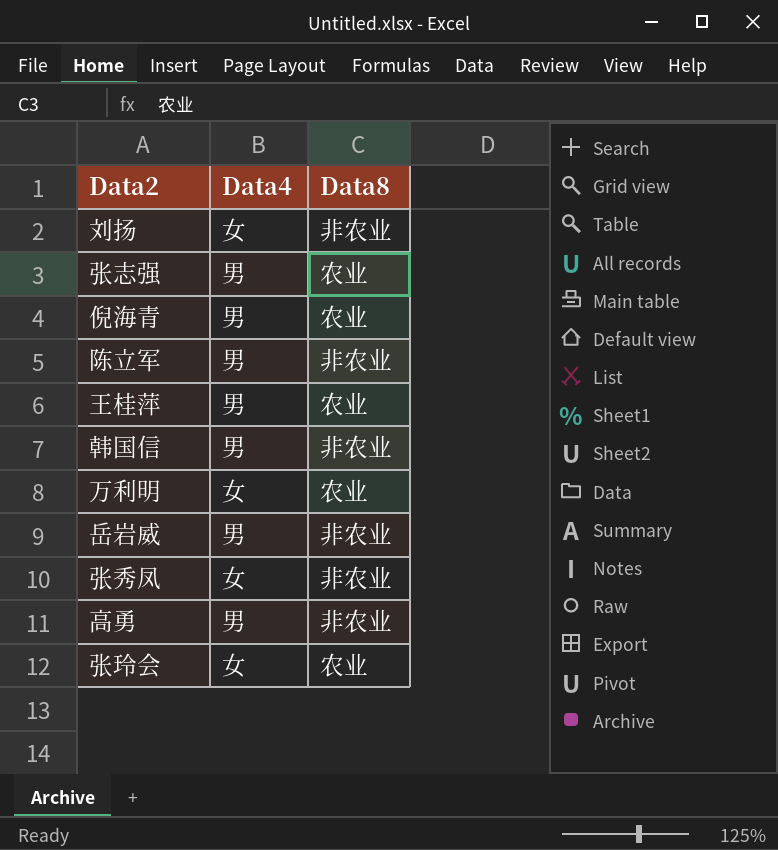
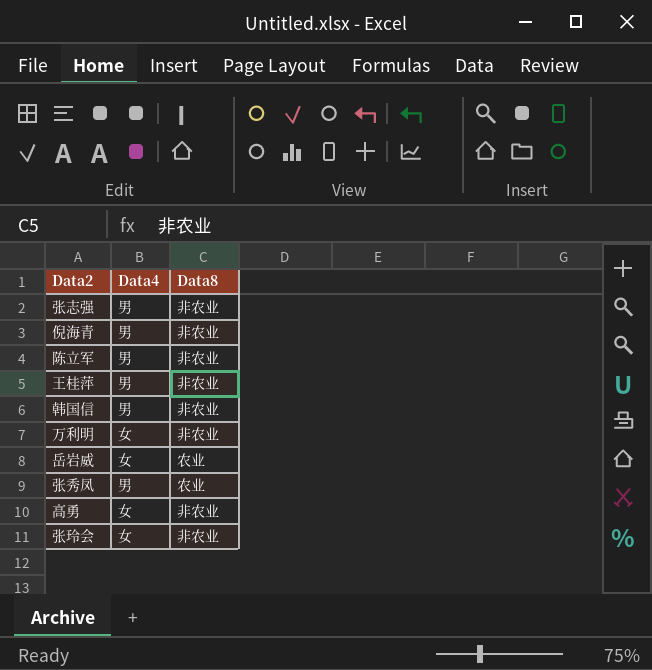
row 刘扬: 女 | 非农业 -> none
张志强 | Data8: 农业 -> 非农业
倪海青 | Data8: 农业 -> 非农业
王桂萍 | Data8: 农业 -> 非农业
万利明 | Data8: 农业 -> 非农业
岳岩威 | Data4: 男 -> 女
岳岩威 | Data8: 非农业 -> 农业
张秀凤 | Data4: 女 -> 男
张秀凤 | Data8: 非农业 -> 农业
高勇 | Data4: 男 -> 女
张玲会 | Data8: 农业 -> 非农业

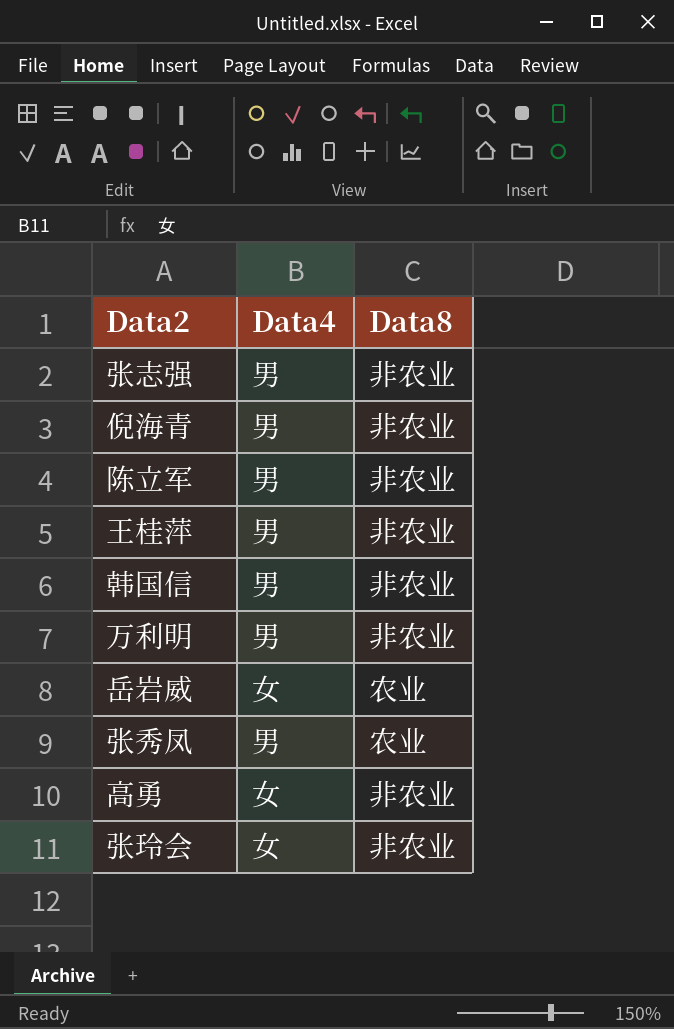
万利明 | Data4: 女 -> 男

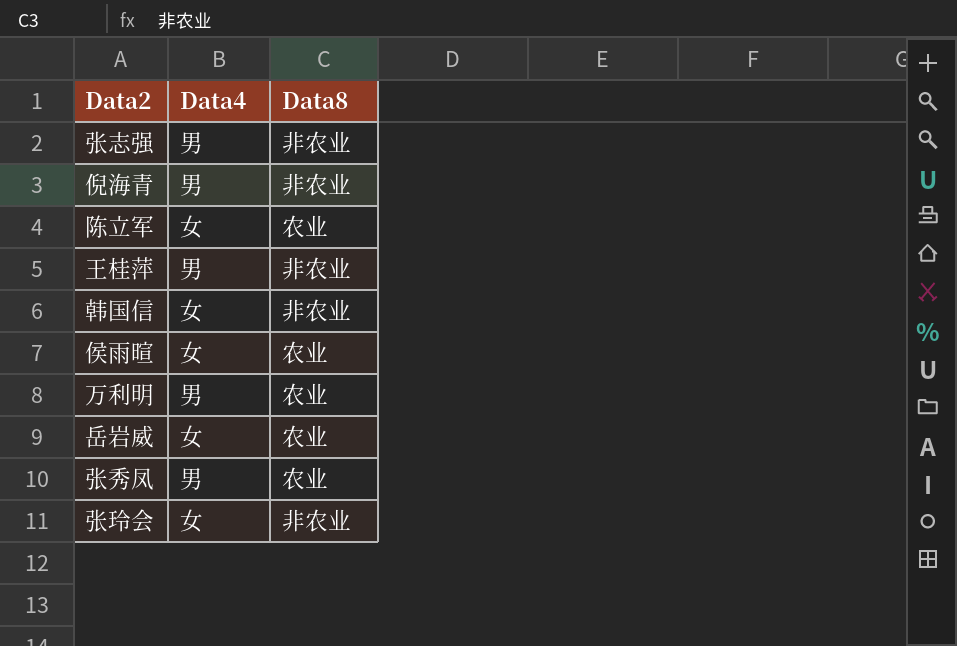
row 高勇: 女 | 非农业 -> none
陈立军 | Data4: 男 -> 女
陈立军 | Data8: 非农业 -> 农业
韩国信 | Data4: 男 -> 女
row 侯雨暄: none -> 女 | 农业
万利明 | Data8: 非农业 -> 农业

